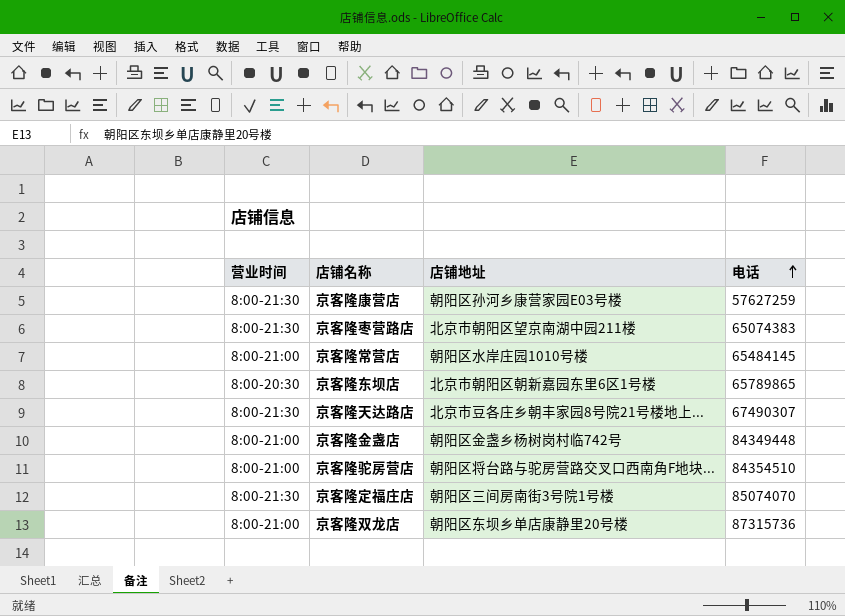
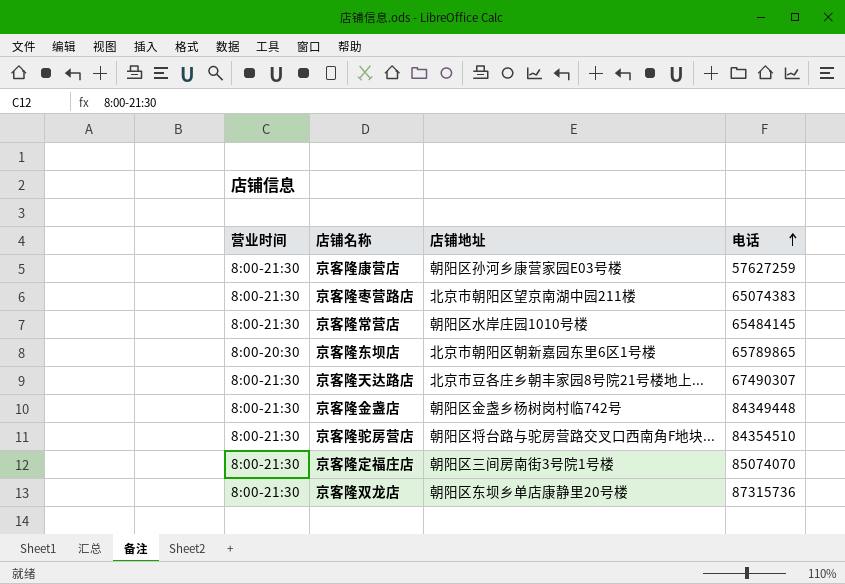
京客隆常营店 | 营业时间: 8:00-21:00 -> 8:00-21:30
京客隆金盏店 | 营业时间: 8:00-21:00 -> 8:00-21:30
京客隆驼房营店 | 营业时间: 8:00-21:00 -> 8:00-21:30
京客隆双龙店 | 营业时间: 8:00-21:00 -> 8:00-21:30

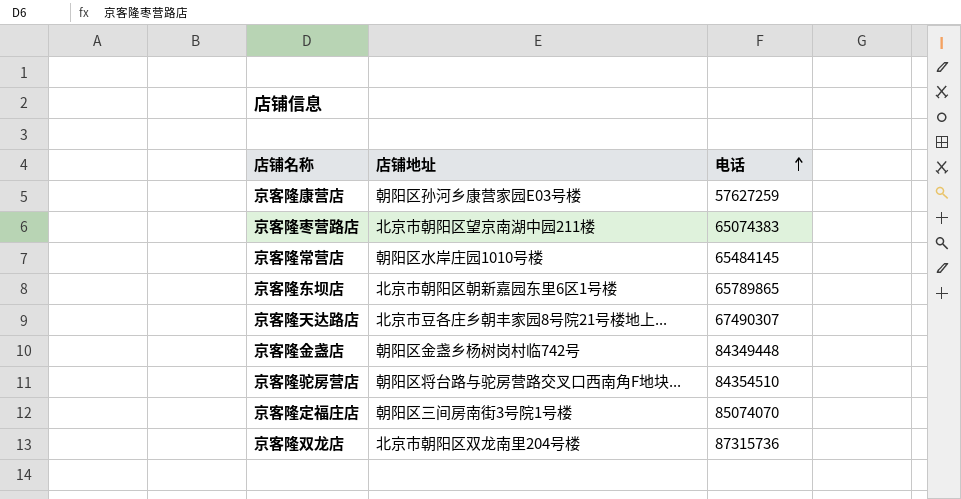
column 营业时间 | position: 1 -> none
京客隆双龙店 | 店铺地址: 朝阳区东坝乡单店康静里20号楼 -> 北京市朝阳区双龙南里204号楼

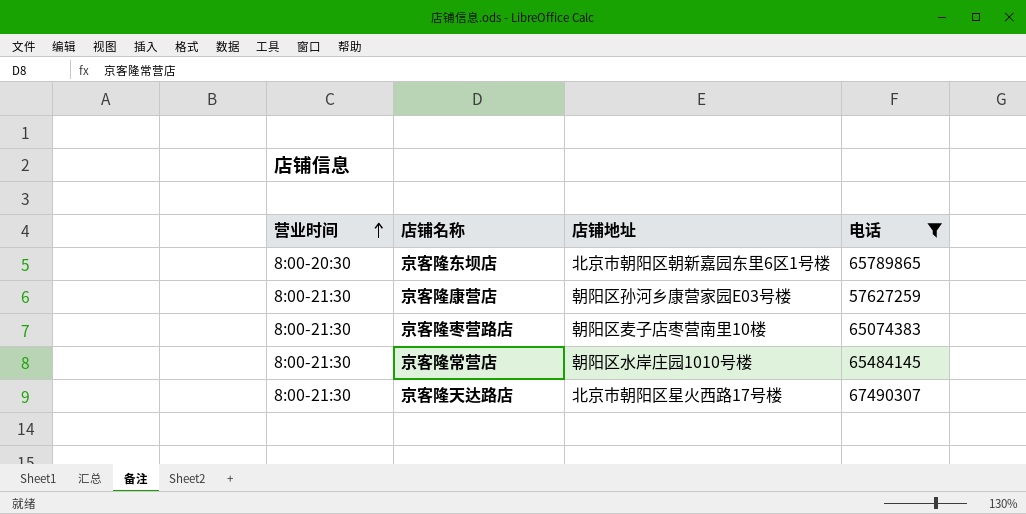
filter: none -> 电话 <= 67490307
row order: 电话 ascending -> 营业时间 ascending
column 营业时间 | position: none -> 1
京客隆枣营路店 | 店铺地址: 北京市朝阳区望京南湖中园211楼 -> 朝阳区麦子店枣营南里10楼
京客隆天达路店 | 店铺地址: 北京市豆各庄乡朝丰家园8号院21号楼地上... -> 北京市朝阳区星火西路17号楼

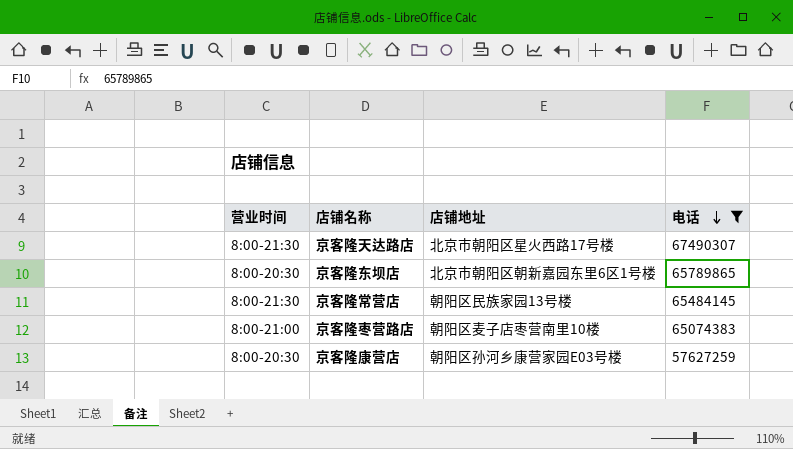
row order: 营业时间 ascending -> 电话 descending
京客隆常营店 | 店铺地址: 朝阳区水岸庄园1010号楼 -> 朝阳区民族家园13号楼
京客隆枣营路店 | 营业时间: 8:00-21:30 -> 8:00-21:00
京客隆康营店 | 营业时间: 8:00-21:30 -> 8:00-20:30

